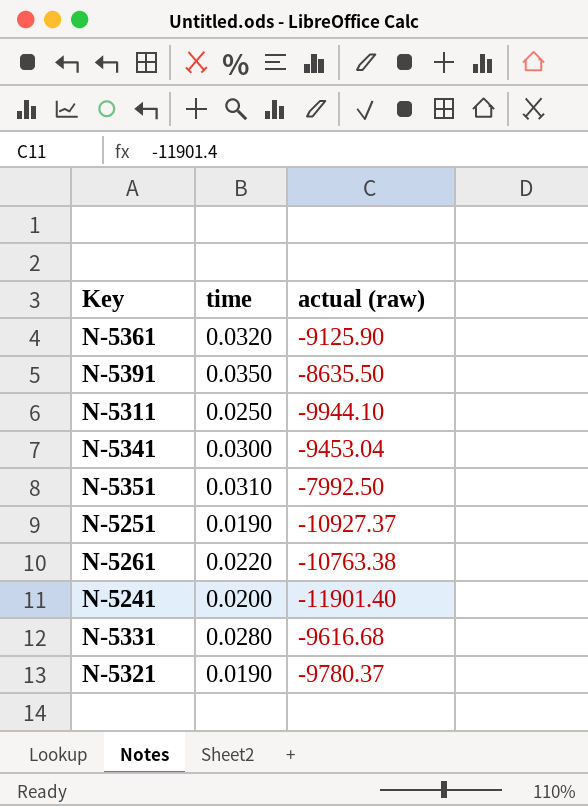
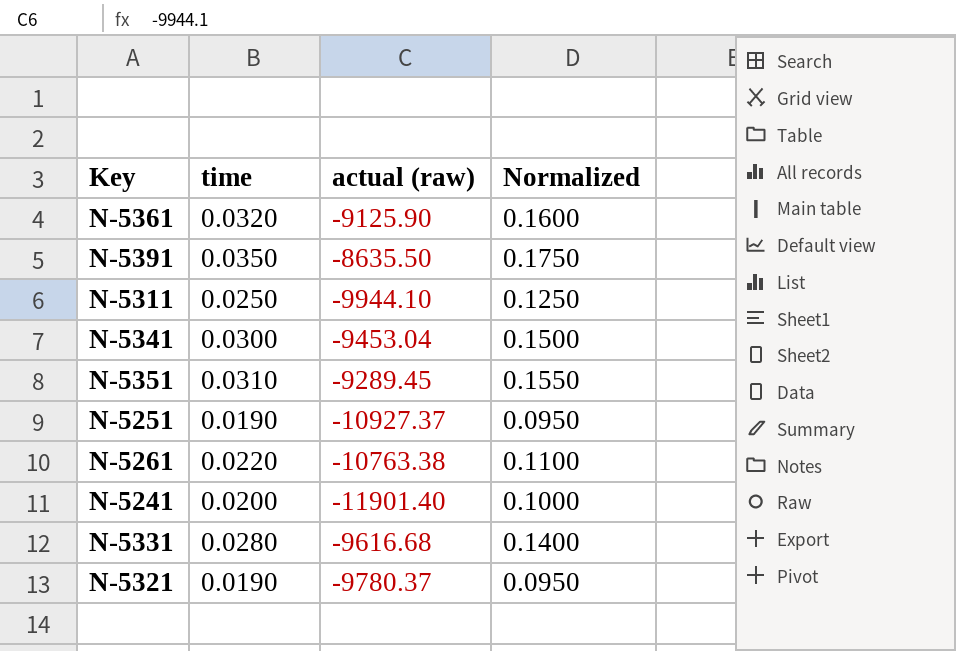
column Normalized | formula: none -> [time] * 5
N-5351 | actual (raw): -7992.50 -> -9289.45

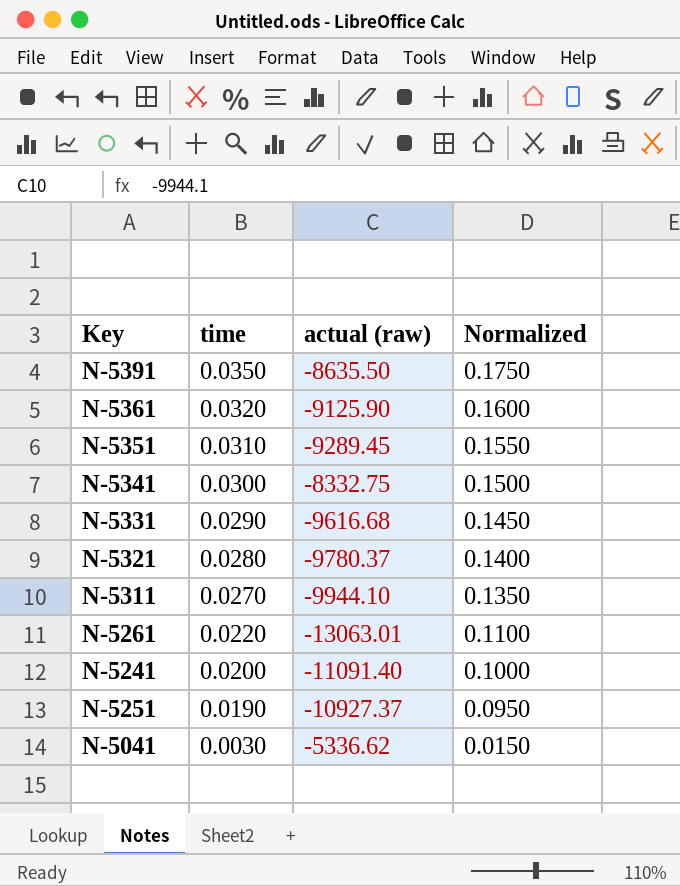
row order: none -> time descending
N-5341 | actual (raw): -9453.04 -> -8332.75
N-5331 | time: 0.0280 -> 0.0290
N-5331 | Normalized: 0.1400 -> 0.1450
N-5321 | time: 0.0190 -> 0.0280
N-5321 | Normalized: 0.0950 -> 0.1400
N-5311 | time: 0.0250 -> 0.0270
N-5311 | Normalized: 0.1250 -> 0.1350
N-5261 | actual (raw): -10763.38 -> -13063.01
N-5241 | actual (raw): -11901.40 -> -11091.40
row N-5041: none -> 0.0030 | -5336.62 | 0.0150

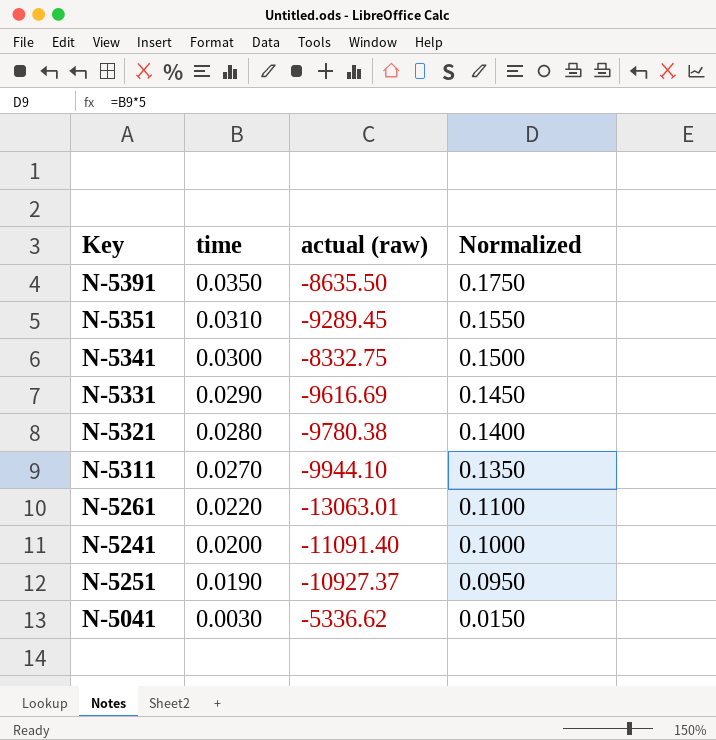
row N-5361: 0.0320 | -9125.90 | 0.1600 -> none
N-5331 | actual (raw): -9616.68 -> -9616.69
N-5321 | actual (raw): -9780.37 -> -9780.38

